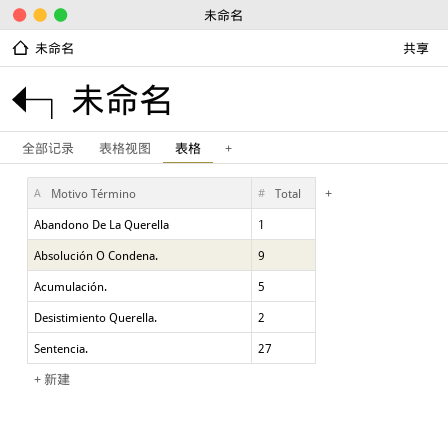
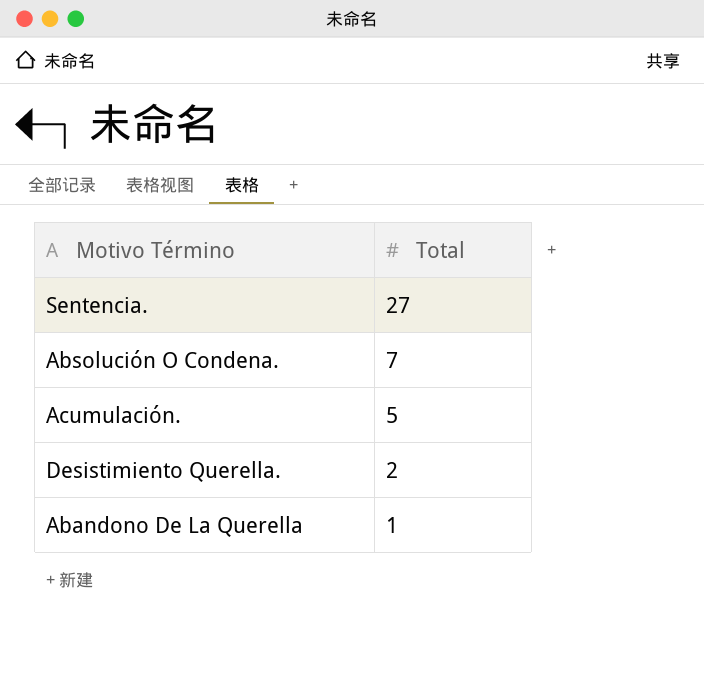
row order: Motivo Término ascending -> Total descending
Absolución O Condena. | Total: 9 -> 7

